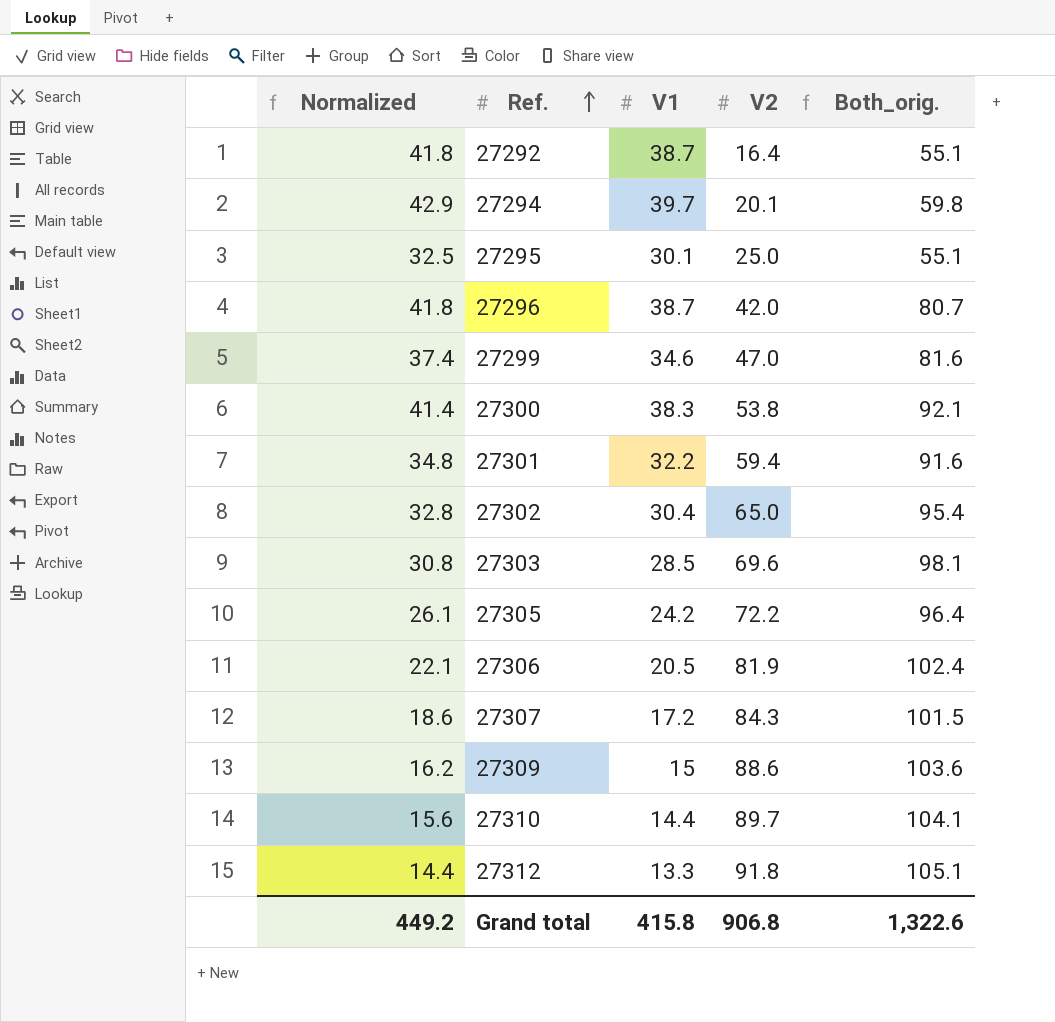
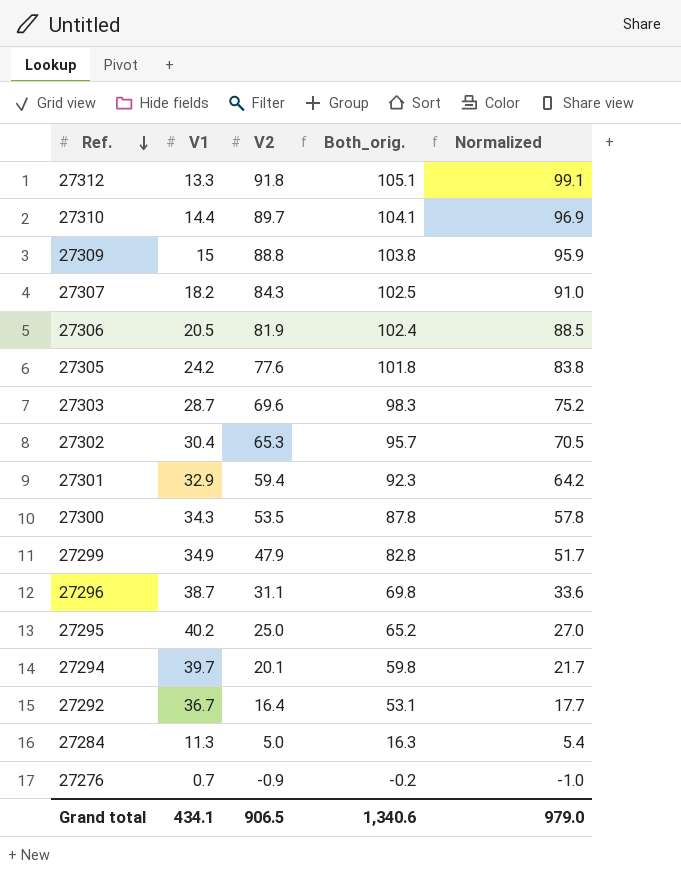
row order: Ref. ascending -> Ref. descending
column Normalized | formula: [V1] * 1.08 -> [V2] * 1.08
column Normalized | position: 1 -> 5
27309 | V2: 88.6 -> 88.8
27309 | Both_orig.: 103.6 -> 103.8
27307 | V1: 17.2 -> 18.2
27307 | Both_orig.: 101.5 -> 102.5
27305 | V2: 72.2 -> 77.6
27305 | Both_orig.: 96.4 -> 101.8
27303 | V1: 28.5 -> 28.7
27303 | Both_orig.: 98.1 -> 98.3
27302 | V2: 65.0 -> 65.3
27302 | Both_orig.: 95.4 -> 95.7
27301 | V1: 32.2 -> 32.9
27301 | Both_orig.: 91.6 -> 92.3
27300 | V1: 38.3 -> 34.3
27300 | V2: 53.8 -> 53.5
27300 | Both_orig.: 92.1 -> 87.8
27299 | V1: 34.6 -> 34.9
27299 | V2: 47.0 -> 47.9
27299 | Both_orig.: 81.6 -> 82.8
27296 | V2: 42.0 -> 31.1
27296 | Both_orig.: 80.7 -> 69.8
27295 | V1: 30.1 -> 40.2
27295 | Both_orig.: 55.1 -> 65.2
27292 | V1: 38.7 -> 36.7
27292 | Both_orig.: 55.1 -> 53.1
row 27284: none -> 11.3 | 5.0 | 16.3 | 5.4
row 27276: none -> 0.7 | -0.9 | -0.2 | -1.0
Grand total | V1: 415.8 -> 434.1
Grand total | V2: 906.8 -> 906.5
Grand total | Both_orig.: 1,322.6 -> 1,340.6
Grand total | Normalized: 449.2 -> 979.0

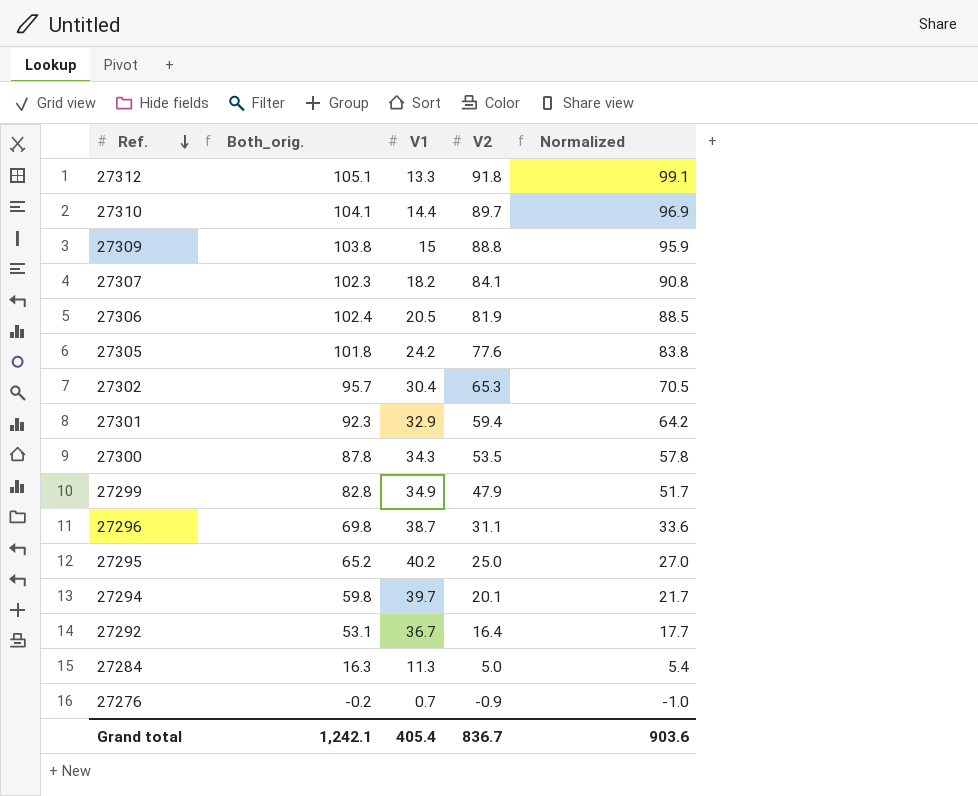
column Both_orig. | position: 4 -> 2
row 27303: 28.7 | 69.6 | 98.3 | 75.2 -> none
27307 | Both_orig.: 102.5 -> 102.3
27307 | V2: 84.3 -> 84.1
27307 | Normalized: 91.0 -> 90.8
Grand total | Both_orig.: 1,340.6 -> 1,242.1
Grand total | V1: 434.1 -> 405.4
Grand total | V2: 906.5 -> 836.7
Grand total | Normalized: 979.0 -> 903.6

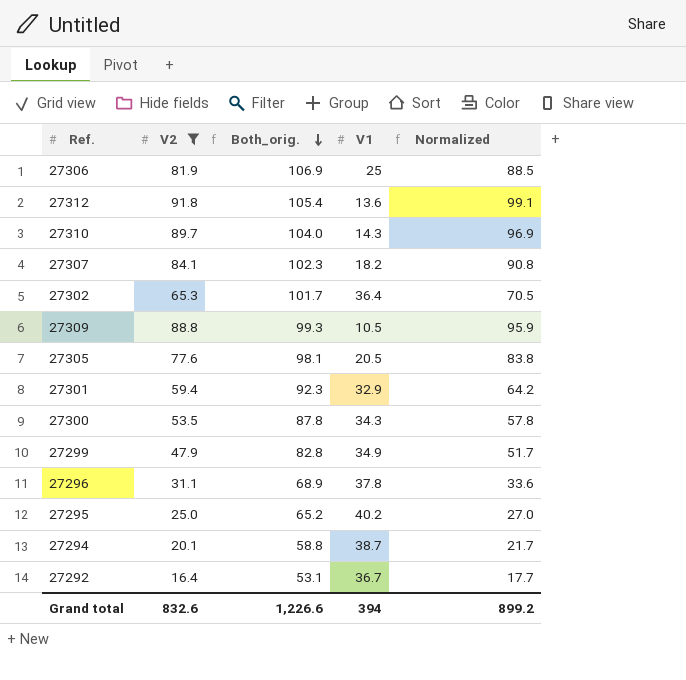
filter: none -> V2 >= 16.4
row order: Ref. descending -> Both_orig. descending
column V2 | position: 4 -> 2
27306 | Both_orig.: 102.4 -> 106.9
27306 | V1: 20.5 -> 25
27312 | Both_orig.: 105.1 -> 105.4
27312 | V1: 13.3 -> 13.6
27310 | Both_orig.: 104.1 -> 104.0
27310 | V1: 14.4 -> 14.3
27302 | Both_orig.: 95.7 -> 101.7
27302 | V1: 30.4 -> 36.4
27309 | Both_orig.: 103.8 -> 99.3
27309 | V1: 15 -> 10.5
27305 | Both_orig.: 101.8 -> 98.1
27305 | V1: 24.2 -> 20.5
27296 | Both_orig.: 69.8 -> 68.9
27296 | V1: 38.7 -> 37.8
27294 | Both_orig.: 59.8 -> 58.8
27294 | V1: 39.7 -> 38.7
Grand total | V2: 836.7 -> 832.6
Grand total | Both_orig.: 1,242.1 -> 1,226.6
Grand total | V1: 405.4 -> 394
Grand total | Normalized: 903.6 -> 899.2

